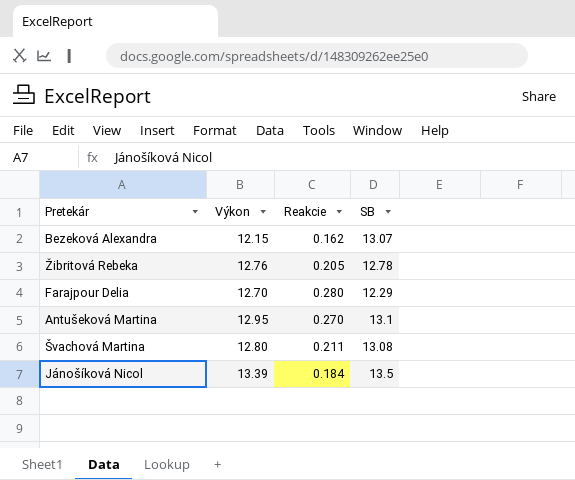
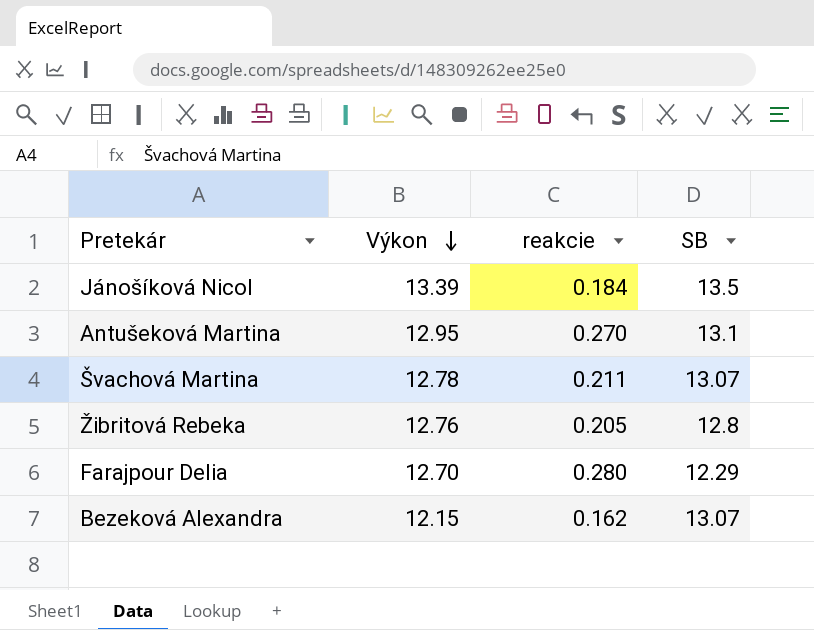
row order: none -> Výkon descending
column name: Reakcie -> reakcie
Švachová Martina | Výkon: 12.80 -> 12.78
Švachová Martina | SB: 13.08 -> 13.07
Žibritová Rebeka | SB: 12.78 -> 12.8

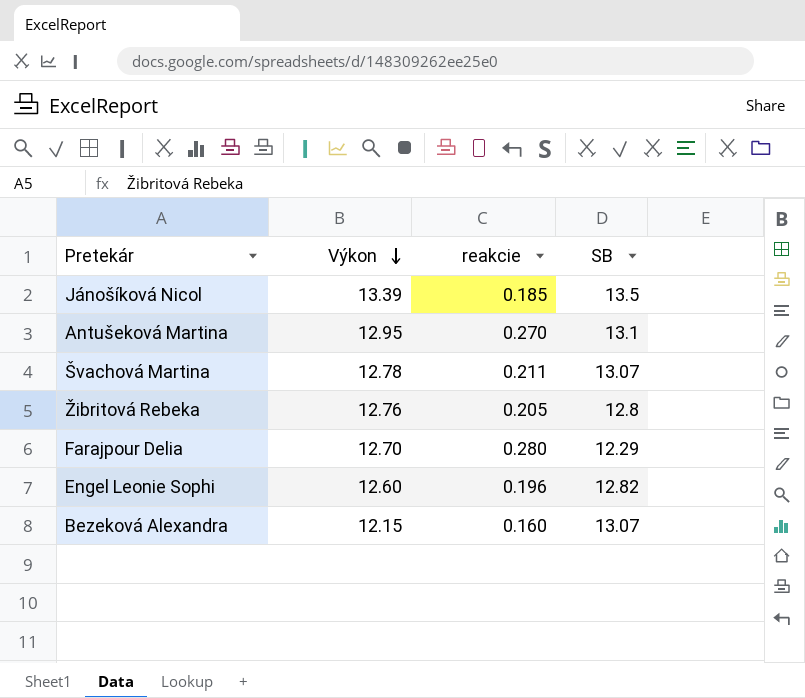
Jánošíková Nicol | reakcie: 0.184 -> 0.185
row Engel Leonie Sophi: none -> 12.60 | 0.196 | 12.82
Bezeková Alexandra | reakcie: 0.162 -> 0.160

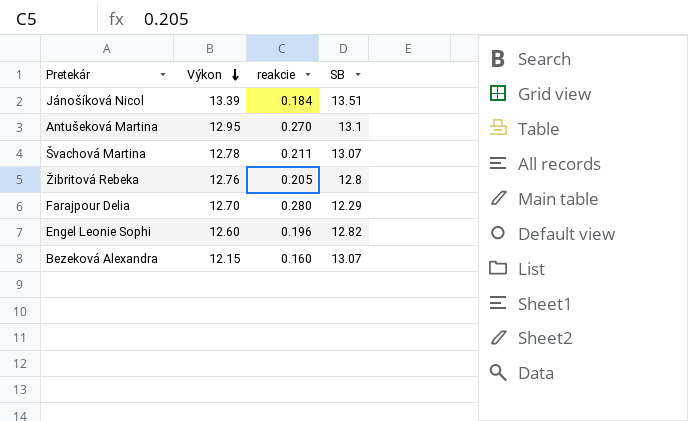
Jánošíková Nicol | reakcie: 0.185 -> 0.184
Jánošíková Nicol | SB: 13.5 -> 13.51

